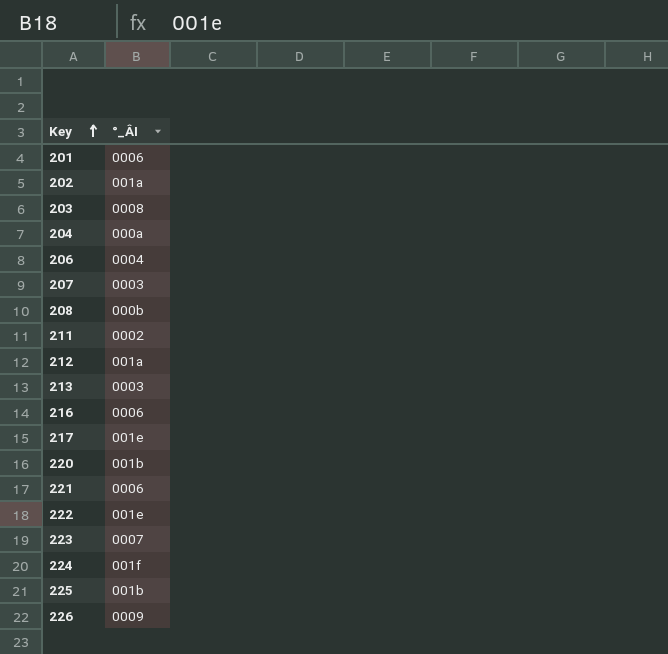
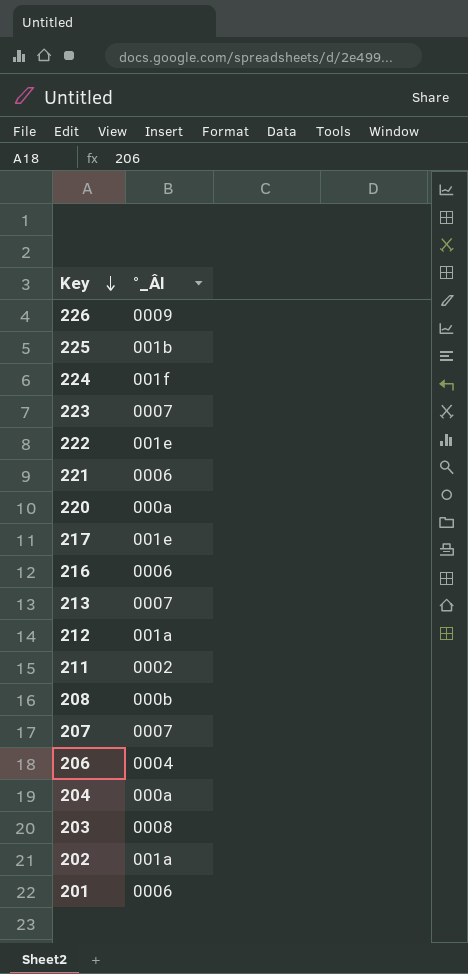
row order: Key ascending -> Key descending
220 | °_ÂI: 001b -> 000a
213 | °_ÂI: 0003 -> 0007
207 | °_ÂI: 0003 -> 0007

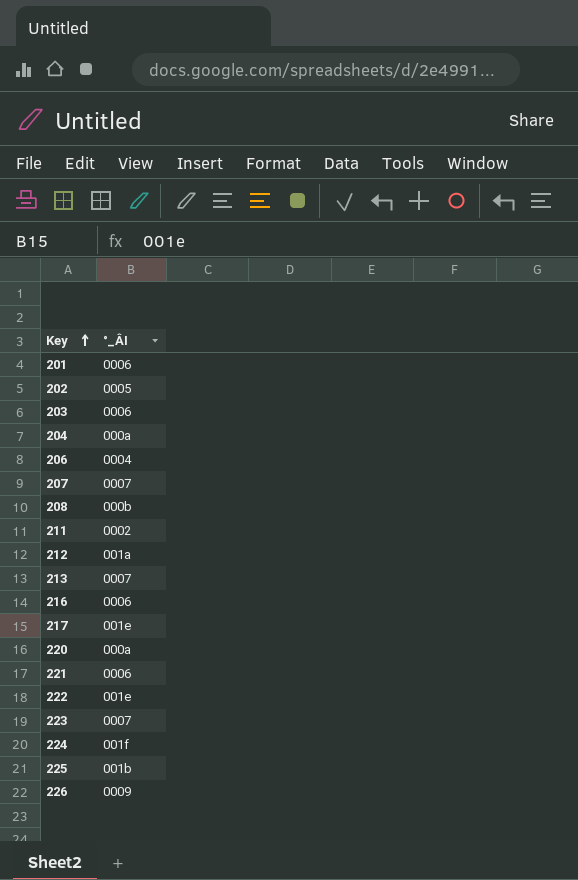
row order: Key descending -> Key ascending
202 | °_ÂI: 001a -> 0005
203 | °_ÂI: 0008 -> 0006

